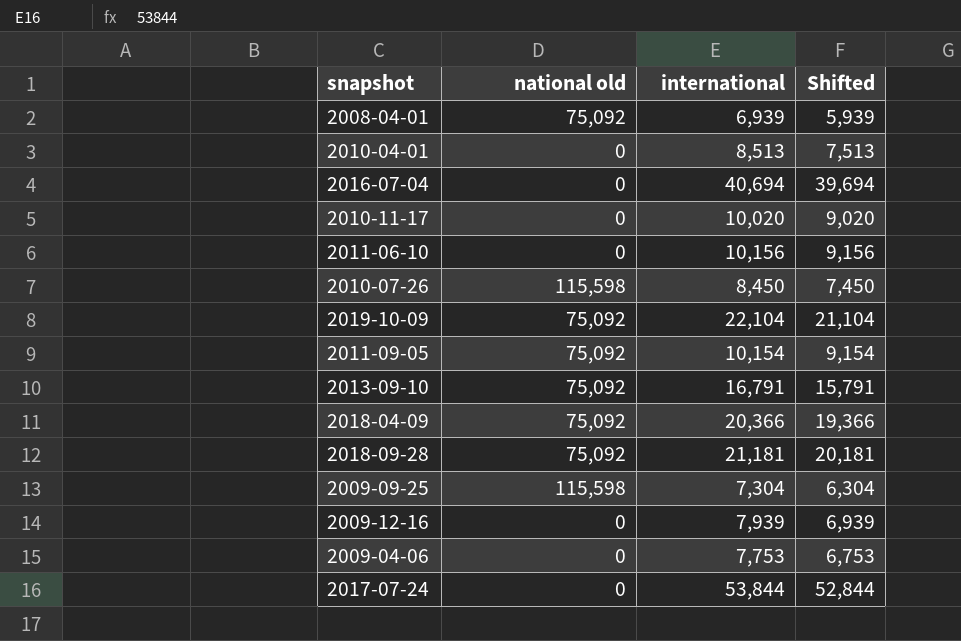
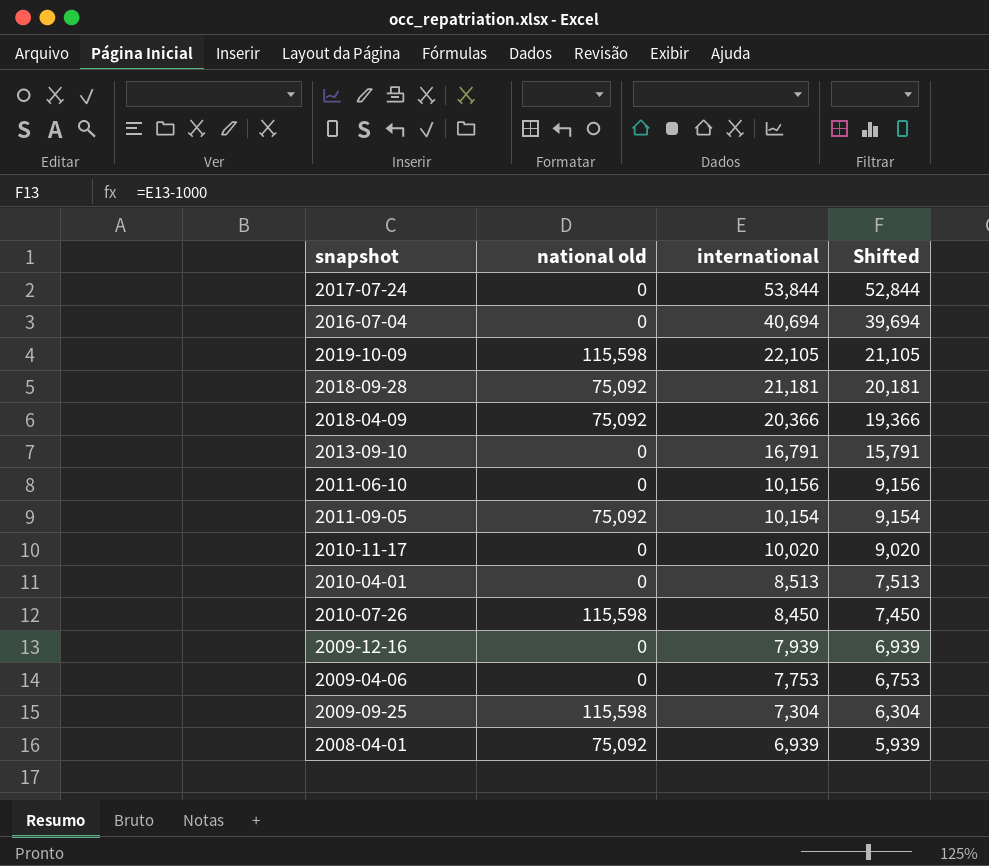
row order: none -> international descending
2019-10-09 | national old: 75,092 -> 115,598
2019-10-09 | international: 22,104 -> 22,105
2019-10-09 | Shifted: 21,104 -> 21,105
2013-09-10 | national old: 75,092 -> 0

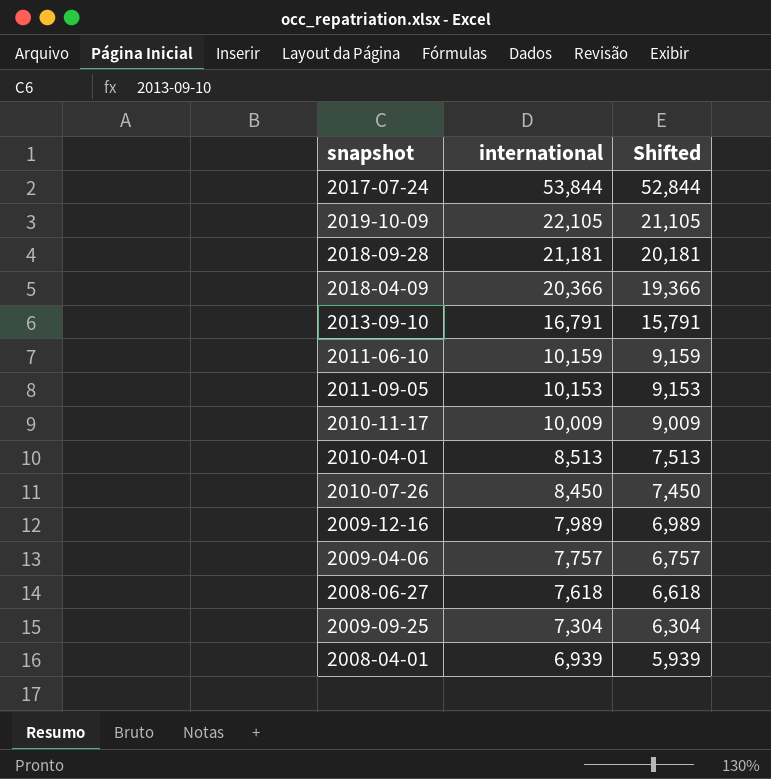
column national old | position: 2 -> none
row 2016-07-04: 0 | 40,694 | 39,694 -> none
2011-06-10 | international: 10,156 -> 10,159
2011-06-10 | Shifted: 9,156 -> 9,159
2011-09-05 | international: 10,154 -> 10,153
2011-09-05 | Shifted: 9,154 -> 9,153
2010-11-17 | international: 10,020 -> 10,009
2010-11-17 | Shifted: 9,020 -> 9,009
2009-12-16 | international: 7,939 -> 7,989
2009-12-16 | Shifted: 6,939 -> 6,989
2009-04-06 | international: 7,753 -> 7,757
2009-04-06 | Shifted: 6,753 -> 6,757
row 2008-06-27: none -> 7,618 | 6,618

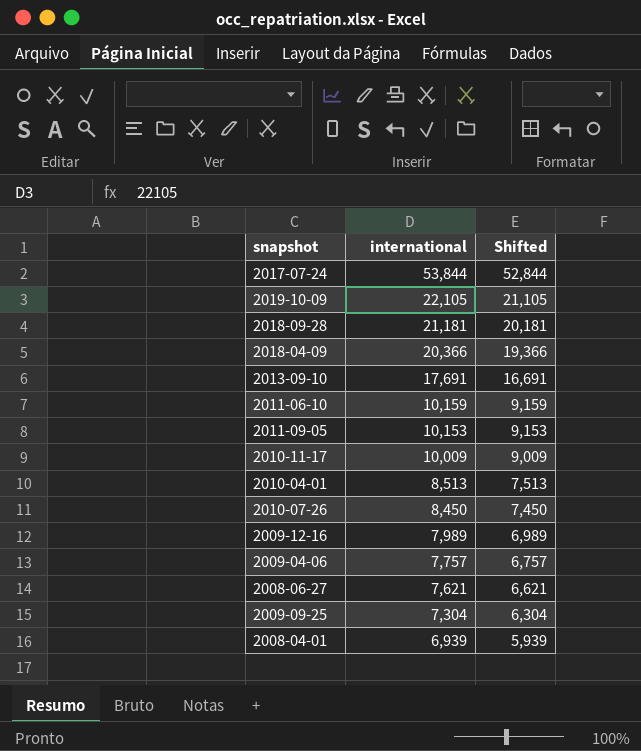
2013-09-10 | international: 16,791 -> 17,691
2013-09-10 | Shifted: 15,791 -> 16,691
2008-06-27 | international: 7,618 -> 7,621
2008-06-27 | Shifted: 6,618 -> 6,621

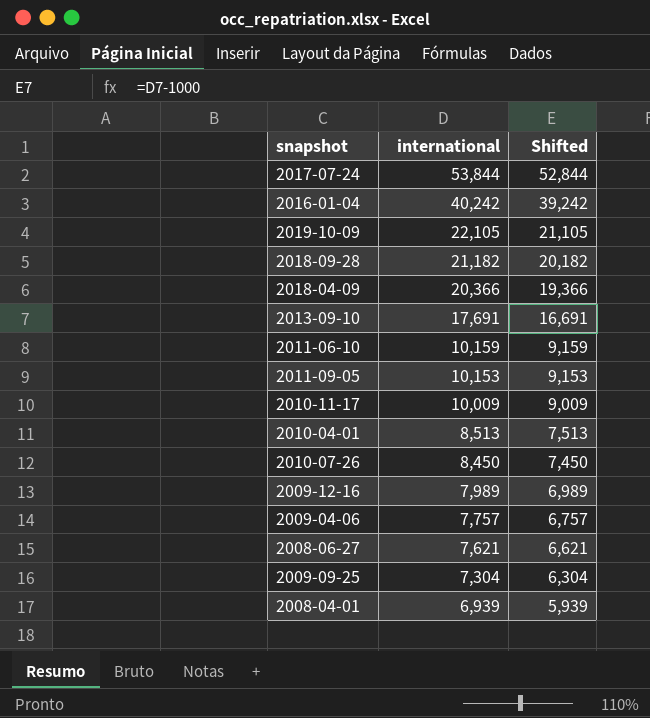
row 2016-01-04: none -> 40,242 | 39,242
2018-09-28 | international: 21,181 -> 21,182
2018-09-28 | Shifted: 20,181 -> 20,182

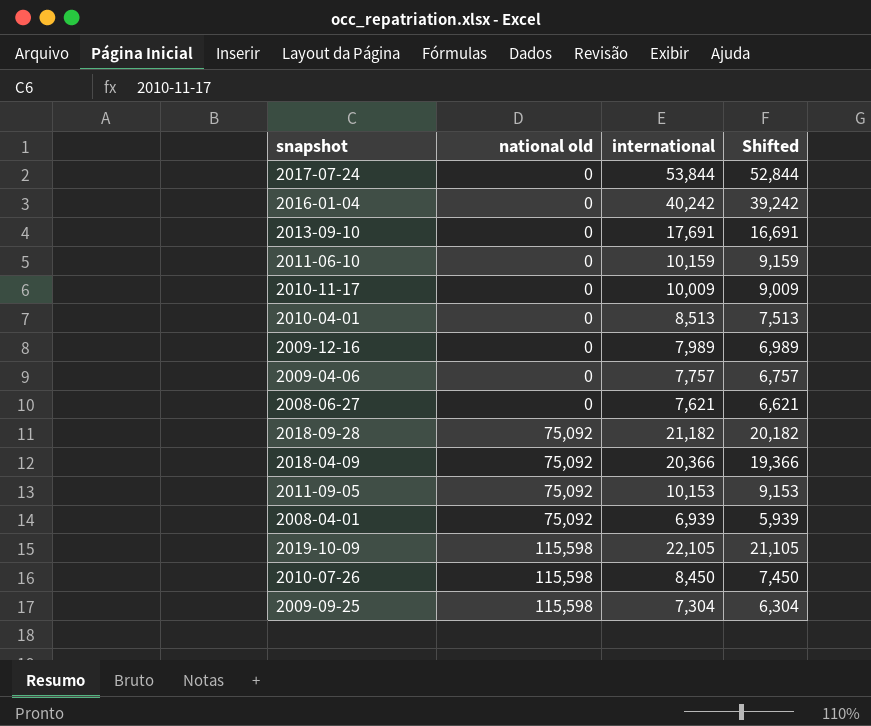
row order: international descending -> national old ascending
column national old | position: none -> 2

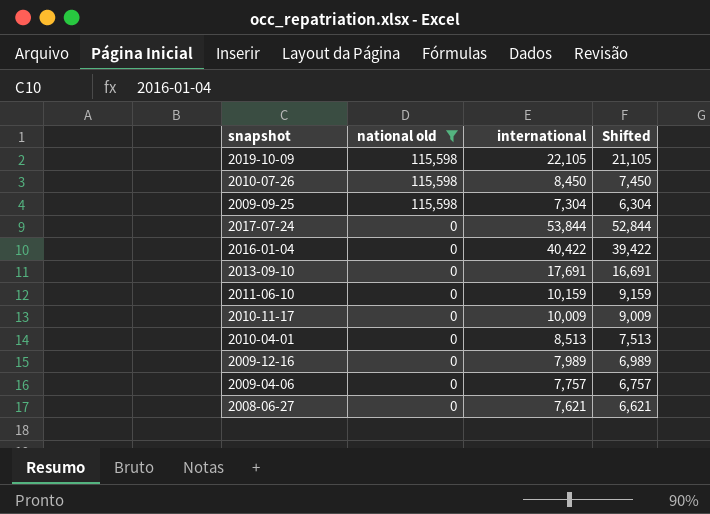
filter: none -> national old != 75,092
row order: national old ascending -> national old descending
2016-01-04 | international: 40,242 -> 40,422
2016-01-04 | Shifted: 39,242 -> 39,422

